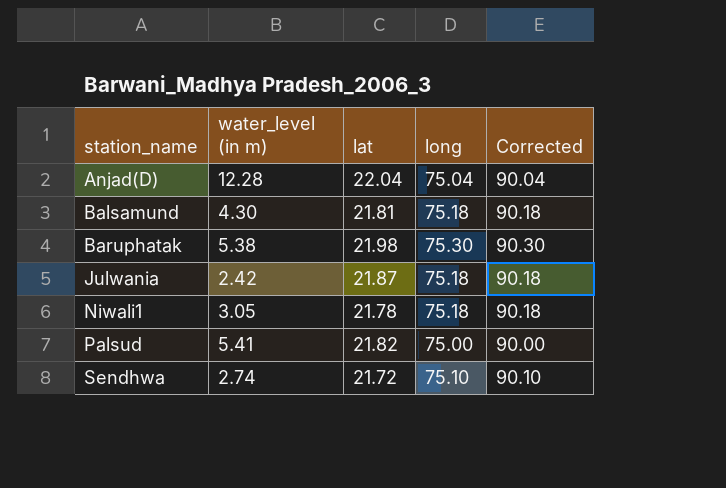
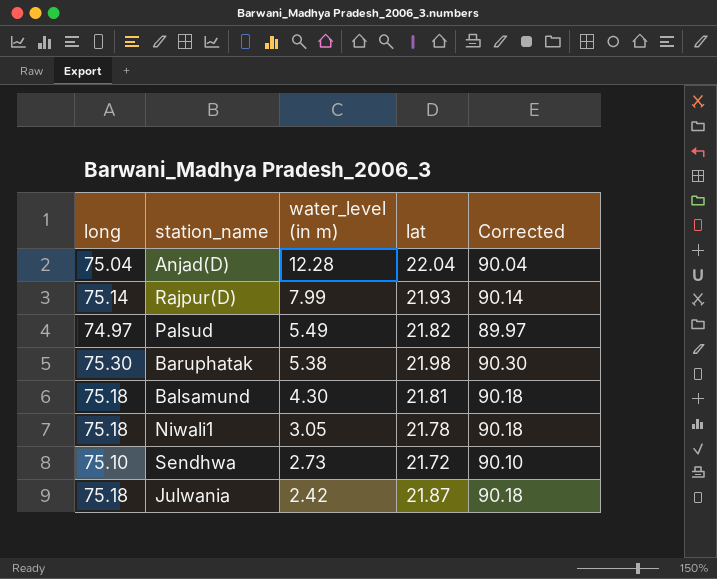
row order: station_name ascending -> water_level (in m) descending
column long | position: 4 -> 1
row Rajpur(D): none -> 75.14 | 7.99 | 21.93 | 90.14
Palsud | long: 75.00 -> 74.97
Palsud | water_level (in m): 5.41 -> 5.49
Palsud | Corrected: 90.00 -> 89.97
Sendhwa | water_level (in m): 2.74 -> 2.73

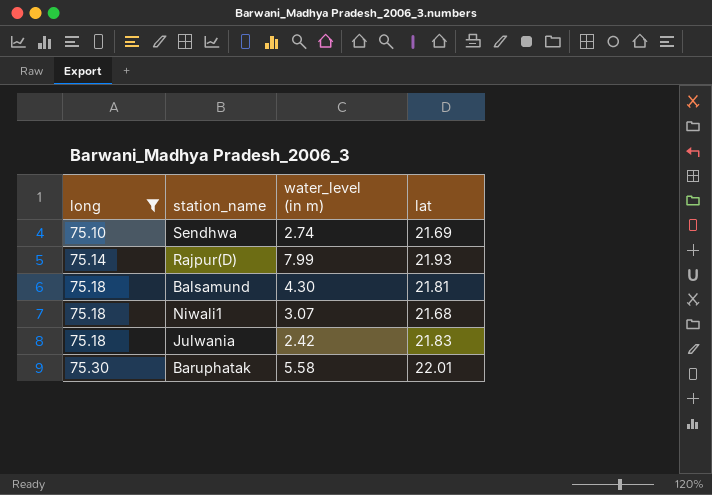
filter: none -> long >= 75.10
row order: water_level (in m) descending -> long ascending
column Corrected | formula: [long] + 15 -> none
Sendhwa | water_level (in m): 2.73 -> 2.74
Sendhwa | lat: 21.72 -> 21.69
Niwali1 | water_level (in m): 3.05 -> 3.07
Niwali1 | lat: 21.78 -> 21.68
Julwania | lat: 21.87 -> 21.83
Baruphatak | water_level (in m): 5.38 -> 5.58
Baruphatak | lat: 21.98 -> 22.01

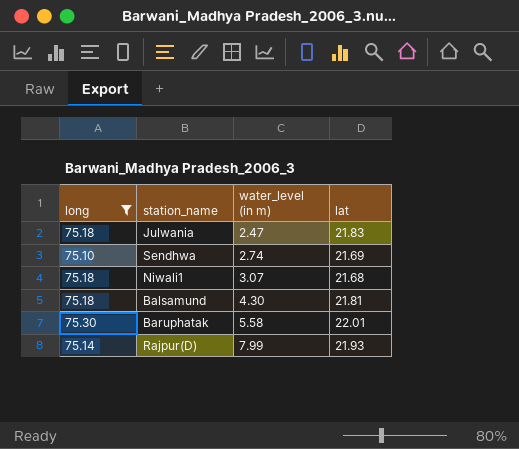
row order: long ascending -> water_level (in m) ascending
Julwania | water_level (in m): 2.42 -> 2.47

